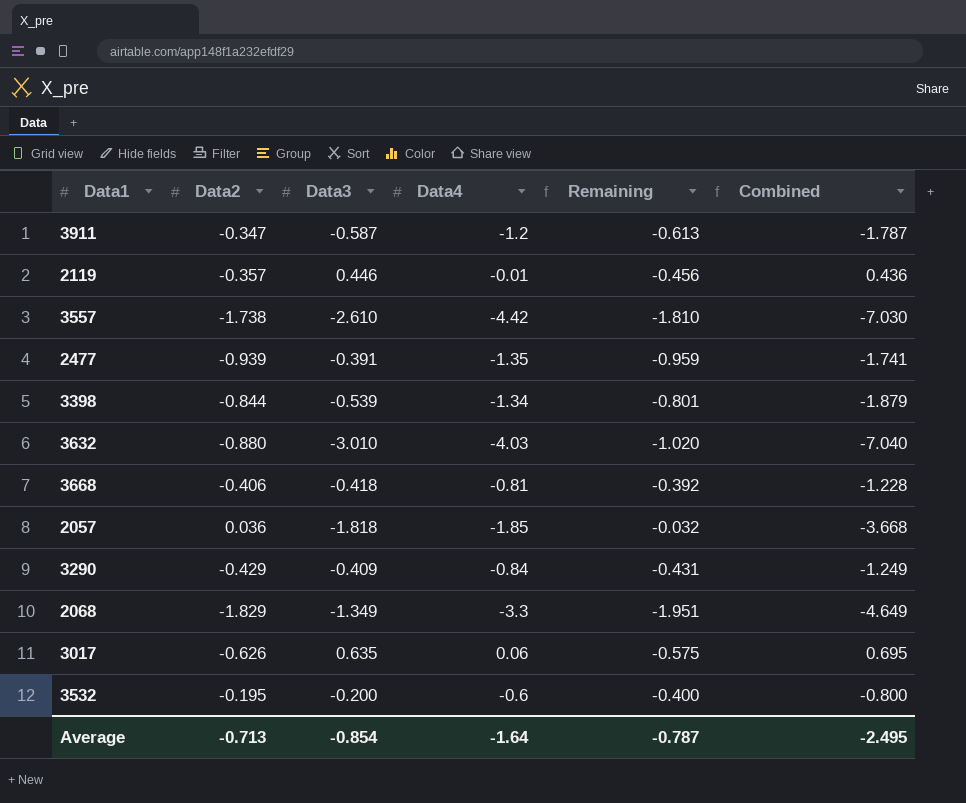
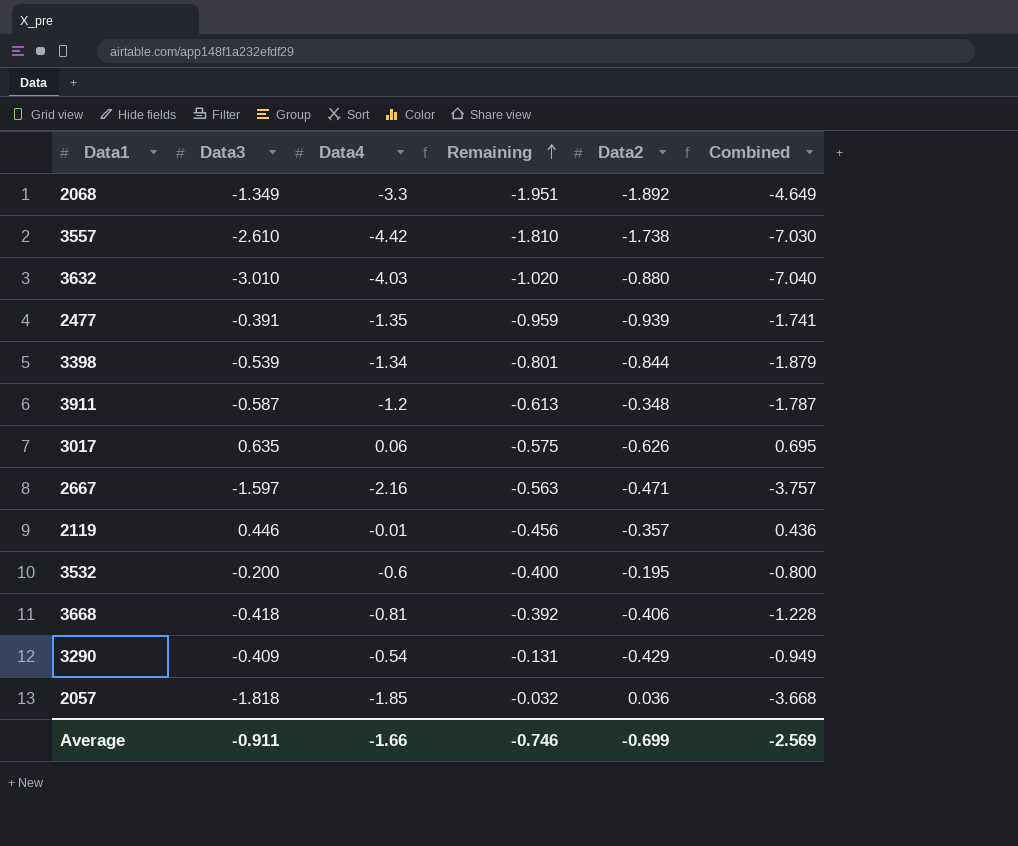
row order: none -> Remaining ascending
column Data2 | position: 2 -> 5
2068 | Data2: -1.829 -> -1.892
3911 | Data2: -0.347 -> -0.348
row 2667: none -> -1.597 | -2.16 | -0.563 | -0.471 | -3.757
3290 | Data4: -0.84 -> -0.54
3290 | Remaining: -0.431 -> -0.131
3290 | Combined: -1.249 -> -0.949
Average | Data3: -0.854 -> -0.911
Average | Data4: -1.64 -> -1.66
Average | Remaining: -0.787 -> -0.746
Average | Data2: -0.713 -> -0.699
Average | Combined: -2.495 -> -2.569

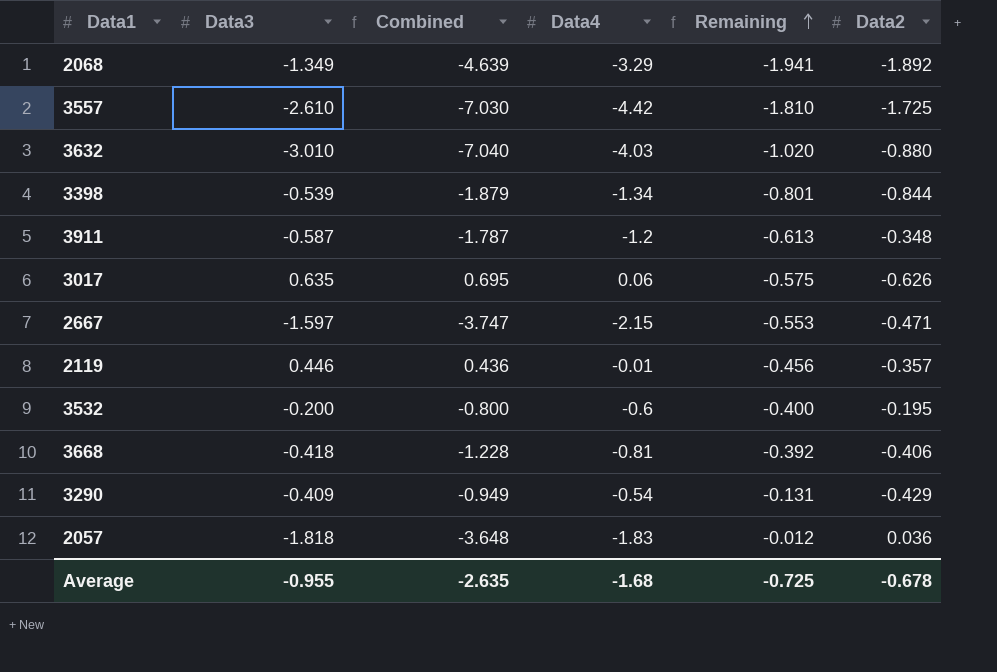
column Combined | position: 6 -> 3
row 2477: -0.391 | -1.35 | -0.959 | -0.939 | -1.741 -> none
2068 | Combined: -4.649 -> -4.639
2068 | Data4: -3.3 -> -3.29
2068 | Remaining: -1.951 -> -1.941
3557 | Data2: -1.738 -> -1.725
2667 | Combined: -3.757 -> -3.747
2667 | Data4: -2.16 -> -2.15
2667 | Remaining: -0.563 -> -0.553
2057 | Combined: -3.668 -> -3.648
2057 | Data4: -1.85 -> -1.83
2057 | Remaining: -0.032 -> -0.012
Average | Data3: -0.911 -> -0.955
Average | Combined: -2.569 -> -2.635
Average | Data4: -1.66 -> -1.68
Average | Remaining: -0.746 -> -0.725
Average | Data2: -0.699 -> -0.678

